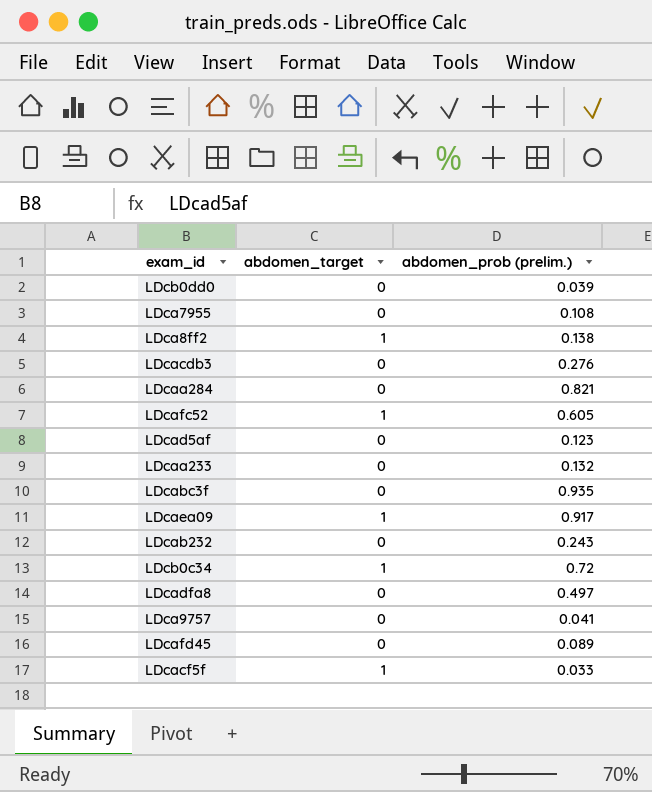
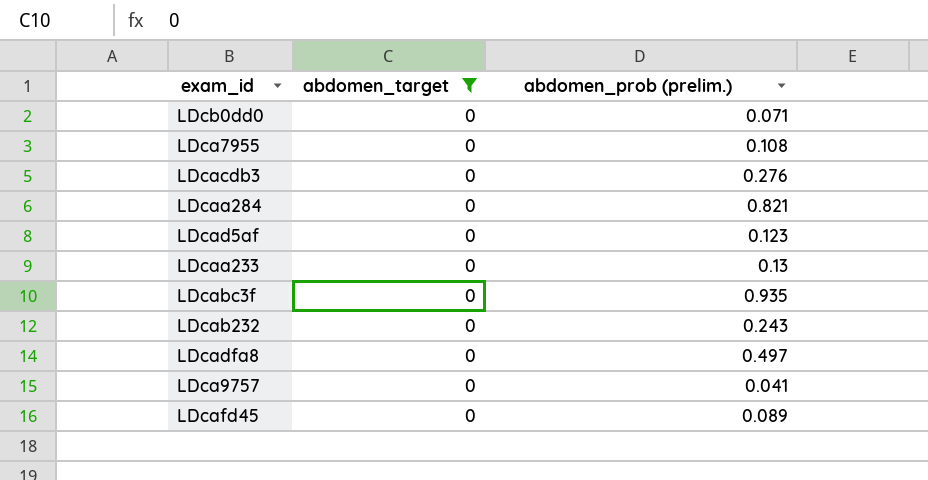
filter: none -> abdomen_target = 0
LDcb0dd0 | abdomen_prob (prelim.): 0.039 -> 0.071
LDcaa233 | abdomen_prob (prelim.): 0.132 -> 0.13

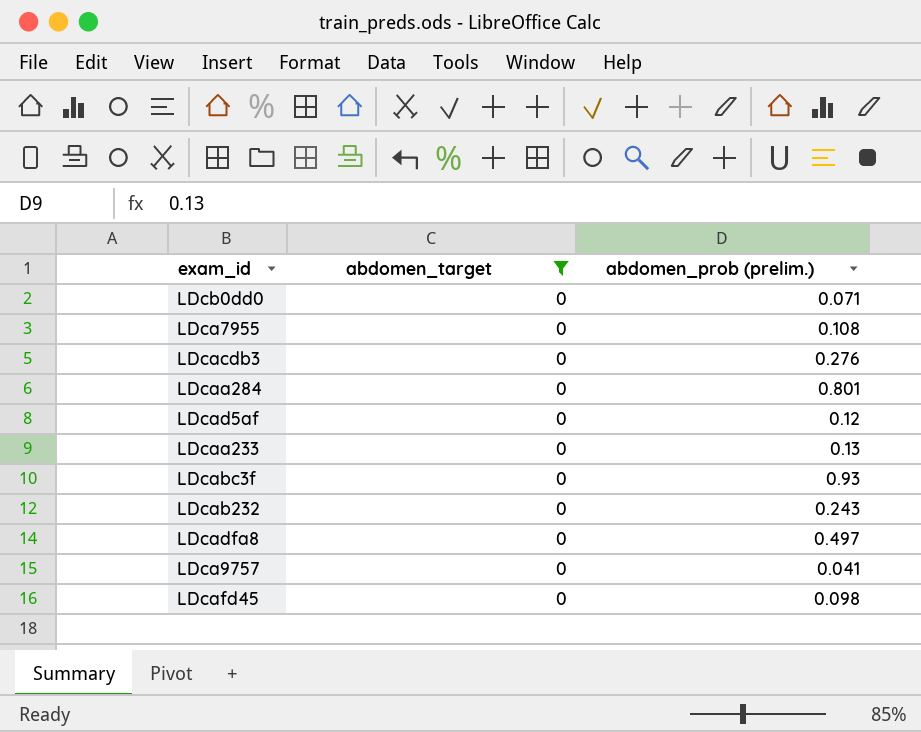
LDcaa284 | abdomen_prob (prelim.): 0.821 -> 0.801
LDcad5af | abdomen_prob (prelim.): 0.123 -> 0.12
LDcabc3f | abdomen_prob (prelim.): 0.935 -> 0.93
LDcafd45 | abdomen_prob (prelim.): 0.089 -> 0.098

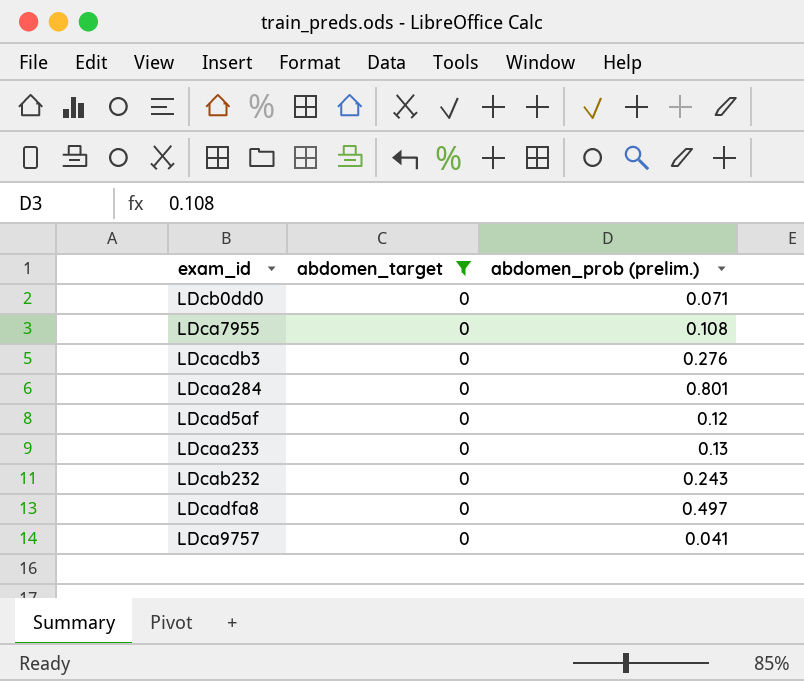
row LDcabc3f: 0 | 0.93 -> none
row LDcafd45: 0 | 0.098 -> none

